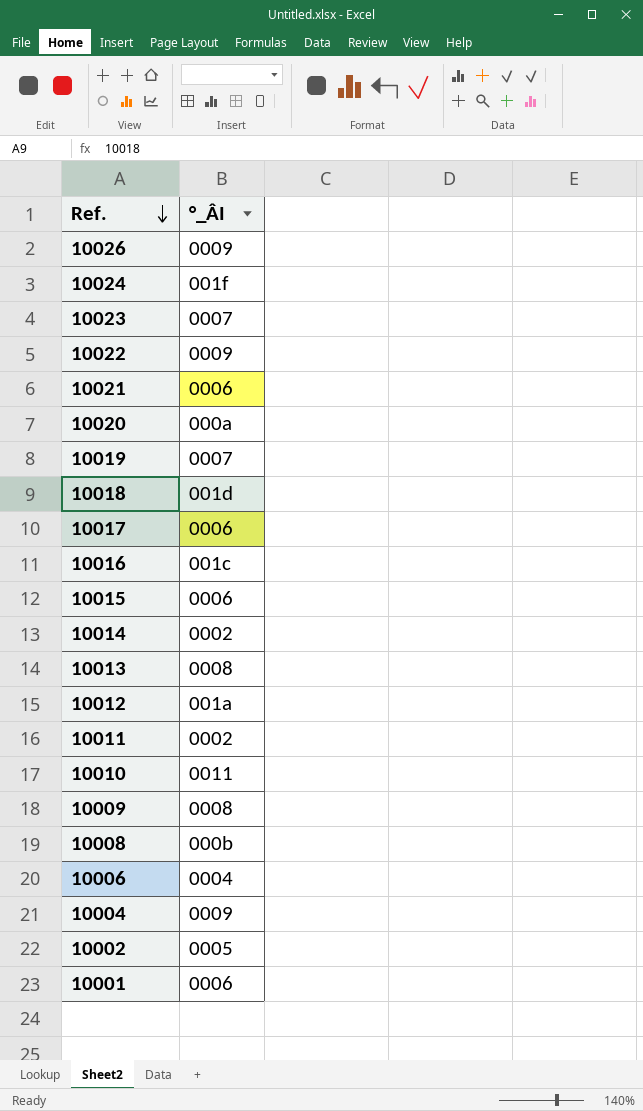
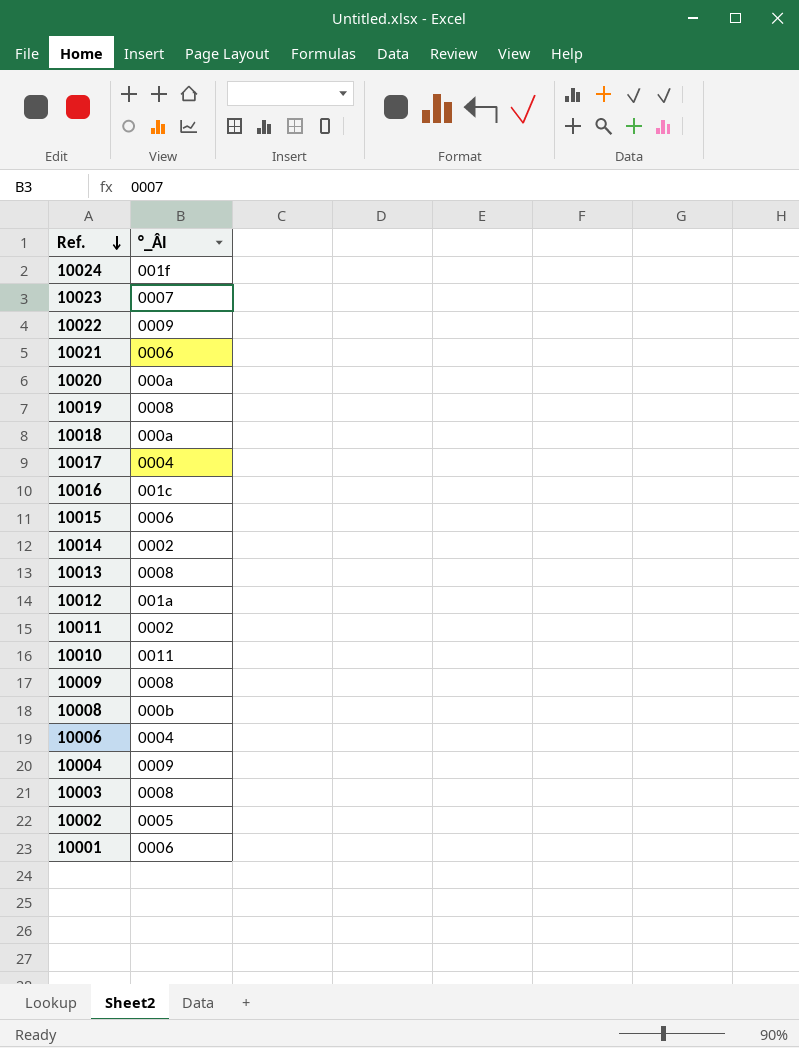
row 10026: 0009 -> none
10019 | °_ÂI: 0007 -> 0008
10018 | °_ÂI: 001d -> 000a
10017 | °_ÂI: 0006 -> 0004
row 10003: none -> 0008

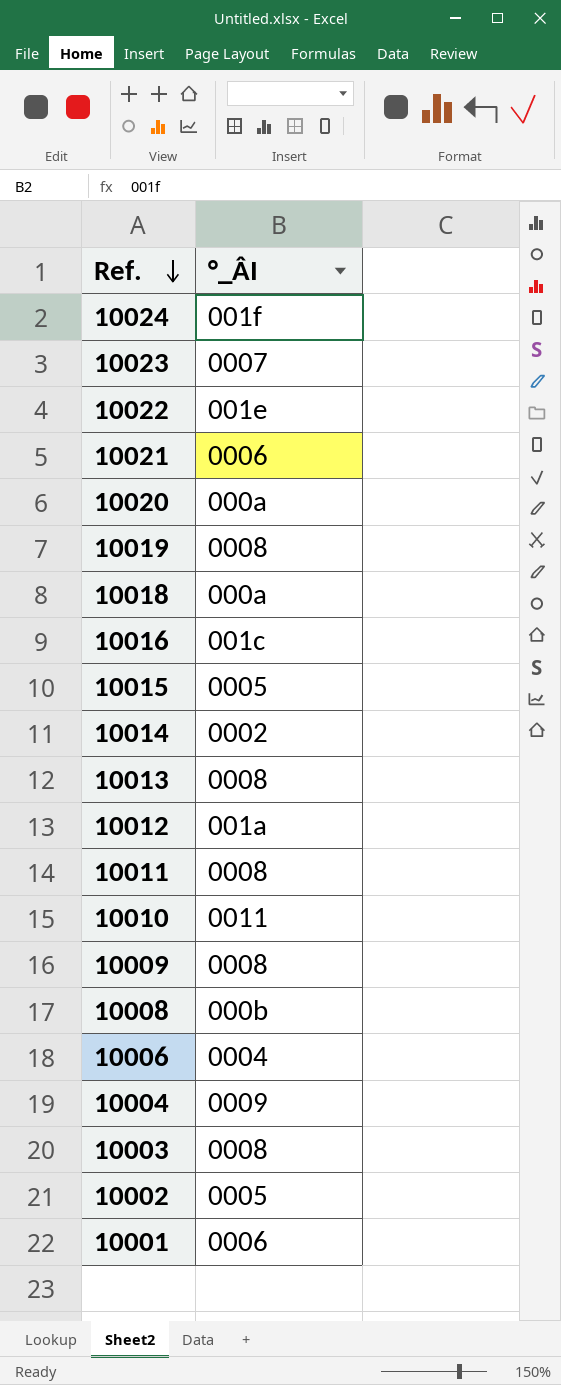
row 10017: 0004 -> none
10022 | °_ÂI: 0009 -> 001e
10015 | °_ÂI: 0006 -> 0005
10011 | °_ÂI: 0002 -> 0008

